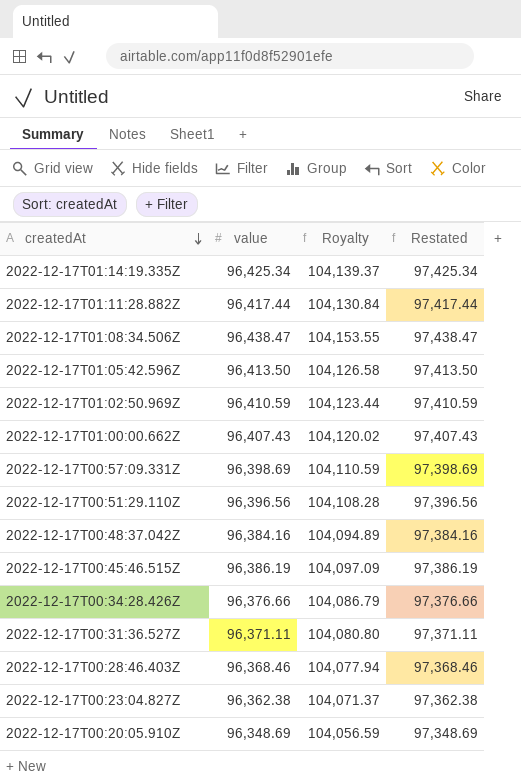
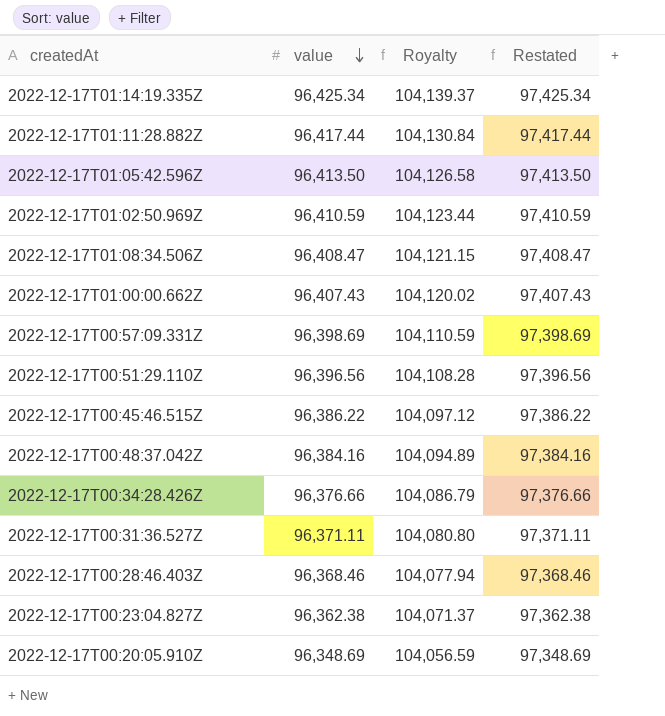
row order: createdAt descending -> value descending
2022-12-17T01:08:34.506Z | value: 96,438.47 -> 96,408.47
2022-12-17T01:08:34.506Z | Royalty: 104,153.55 -> 104,121.15
2022-12-17T01:08:34.506Z | Restated: 97,438.47 -> 97,408.47
2022-12-17T00:45:46.515Z | value: 96,386.19 -> 96,386.22
2022-12-17T00:45:46.515Z | Royalty: 104,097.09 -> 104,097.12
2022-12-17T00:45:46.515Z | Restated: 97,386.19 -> 97,386.22

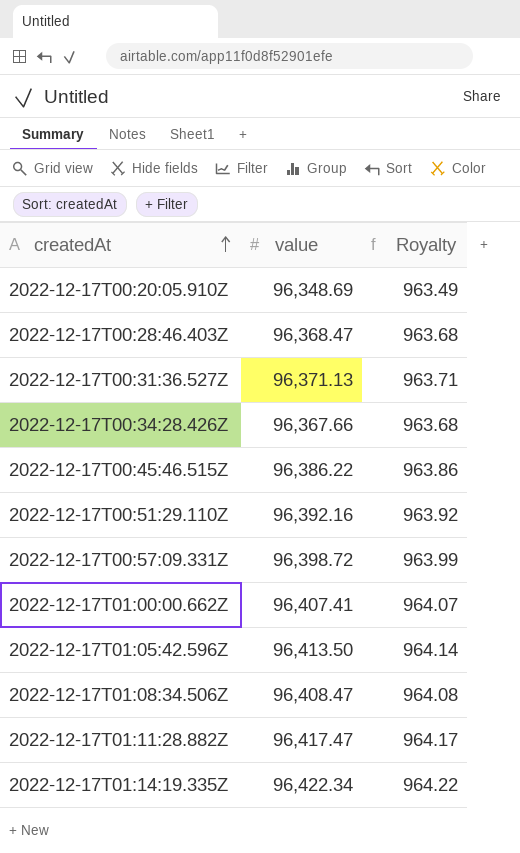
row order: value descending -> createdAt ascending
column Restated | formula: [value] + 1000 -> none
column Royalty | formula: [value] * 1.08 -> [value] * 0.01
row 2022-12-17T01:02:50.969Z: 96,410.59 | 104,123.44 | 97,410.59 -> none
row 2022-12-17T00:48:37.042Z: 96,384.16 | 104,094.89 | 97,384.16 -> none
row 2022-12-17T00:23:04.827Z: 96,362.38 | 104,071.37 | 97,362.38 -> none
2022-12-17T00:28:46.403Z | value: 96,368.46 -> 96,368.47
2022-12-17T00:31:36.527Z | value: 96,371.11 -> 96,371.13
2022-12-17T00:34:28.426Z | value: 96,376.66 -> 96,367.66
2022-12-17T00:51:29.110Z | value: 96,396.56 -> 96,392.16
2022-12-17T00:57:09.331Z | value: 96,398.69 -> 96,398.72
2022-12-17T01:00:00.662Z | value: 96,407.43 -> 96,407.41
2022-12-17T01:11:28.882Z | value: 96,417.44 -> 96,417.47
2022-12-17T01:14:19.335Z | value: 96,425.34 -> 96,422.34

